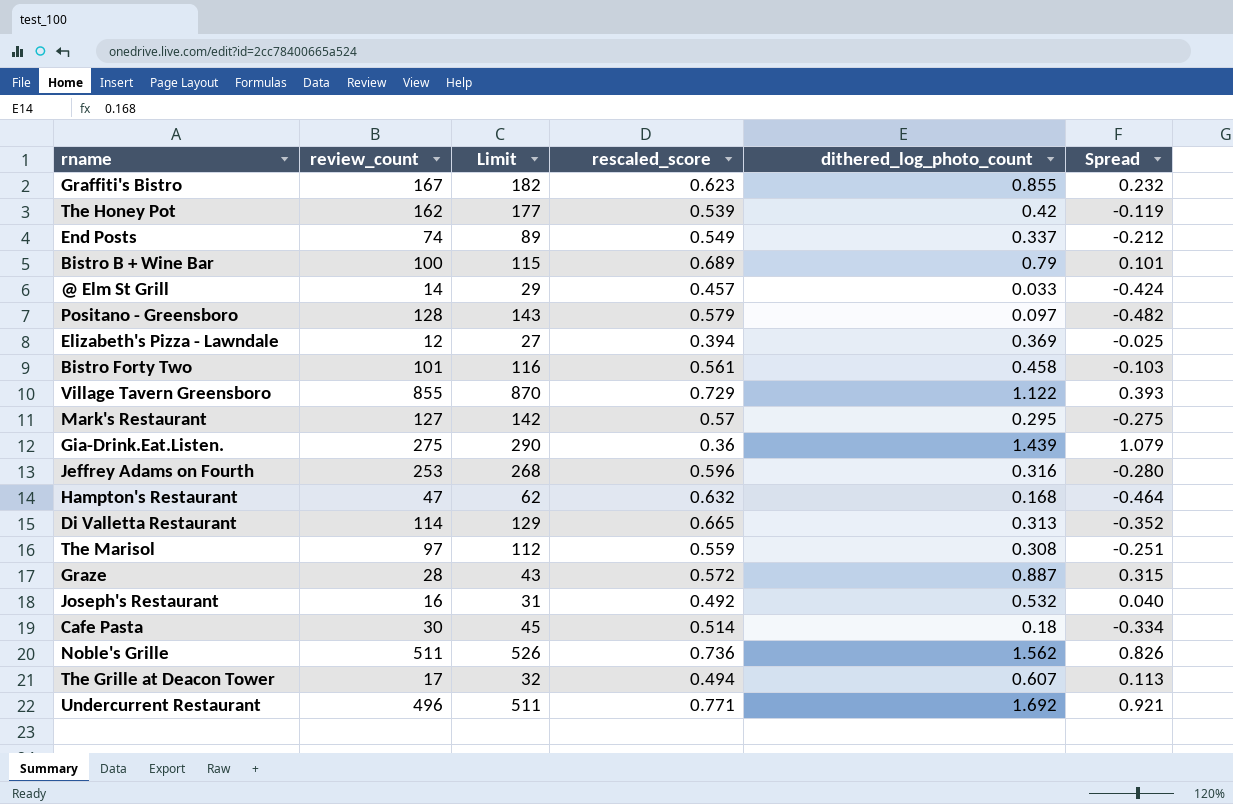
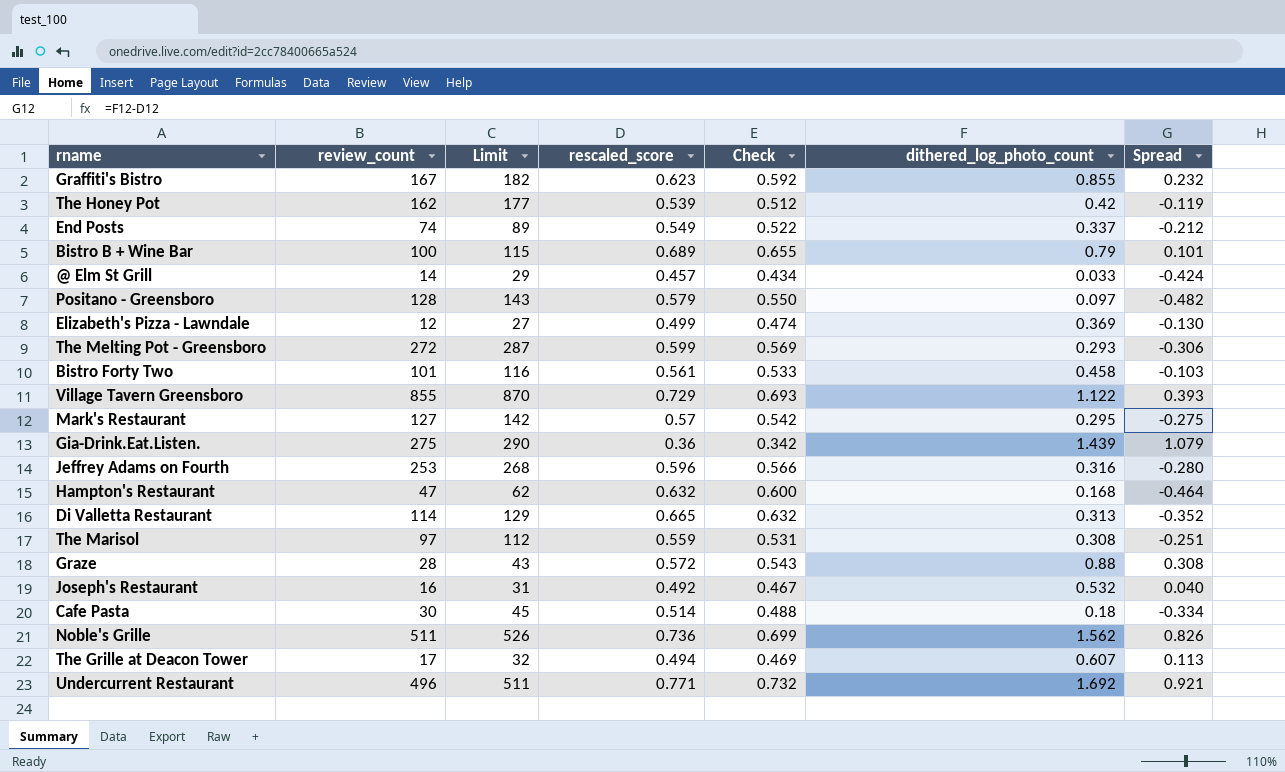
column Check | formula: none -> [rescaled_score] * 0.95
Elizabeth's Pizza - Lawndale | rescaled_score: 0.394 -> 0.499
Elizabeth's Pizza - Lawndale | Spread: -0.025 -> -0.130
row The Melting Pot - Greensboro: none -> 272 | 287 | 0.599 | 0.569 | 0.293 | -0.306
Graze | dithered_log_photo_count: 0.887 -> 0.88
Graze | Spread: 0.315 -> 0.308

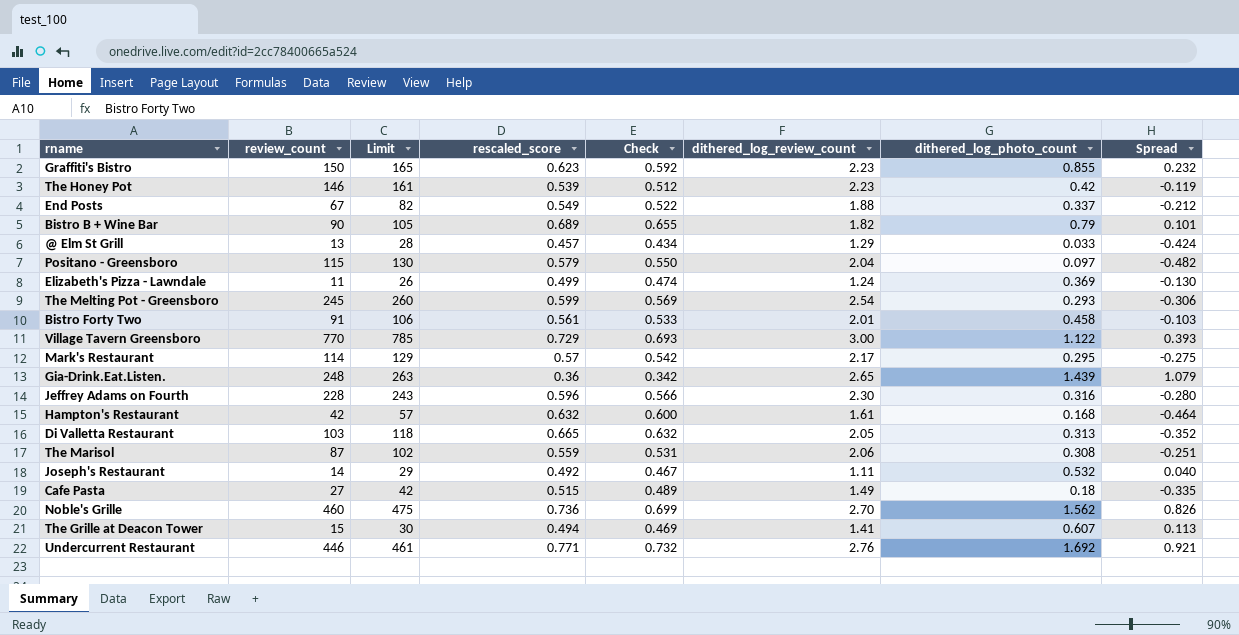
column dithered_log_review_count | position: none -> 6
row Graze: 28 | 43 | 0.572 | 0.543 | 0.88 | 0.308 -> none
Graffiti's Bistro | review_count: 167 -> 150
Graffiti's Bistro | Limit: 182 -> 165
The Honey Pot | review_count: 162 -> 146
The Honey Pot | Limit: 177 -> 161
End Posts | review_count: 74 -> 67
End Posts | Limit: 89 -> 82
Bistro B + Wine Bar | review_count: 100 -> 90
Bistro B + Wine Bar | Limit: 115 -> 105
@ Elm St Grill | review_count: 14 -> 13
@ Elm St Grill | Limit: 29 -> 28
Positano - Greensboro | review_count: 128 -> 115
Positano - Greensboro | Limit: 143 -> 130
Elizabeth's Pizza - Lawndale | review_count: 12 -> 11
Elizabeth's Pizza - Lawndale | Limit: 27 -> 26
The Melting Pot - Greensboro | review_count: 272 -> 245
The Melting Pot - Greensboro | Limit: 287 -> 260
Bistro Forty Two | review_count: 101 -> 91
Bistro Forty Two | Limit: 116 -> 106
Village Tavern Greensboro | review_count: 855 -> 770
Village Tavern Greensboro | Limit: 870 -> 785
Mark's Restaurant | review_count: 127 -> 114
Mark's Restaurant | Limit: 142 -> 129
Gia-Drink.Eat.Listen. | review_count: 275 -> 248
Gia-Drink.Eat.Listen. | Limit: 290 -> 263
Jeffrey Adams on Fourth | review_count: 253 -> 228
Jeffrey Adams on Fourth | Limit: 268 -> 243
Hampton's Restaurant | review_count: 47 -> 42
Hampton's Restaurant | Limit: 62 -> 57
Di Valletta Restaurant | review_count: 114 -> 103
Di Valletta Restaurant | Limit: 129 -> 118
The Marisol | review_count: 97 -> 87
The Marisol | Limit: 112 -> 102
Joseph's Restaurant | review_count: 16 -> 14
Joseph's Restaurant | Limit: 31 -> 29
Cafe Pasta | review_count: 30 -> 27
Cafe Pasta | Limit: 45 -> 42
Cafe Pasta | rescaled_score: 0.514 -> 0.515
Cafe Pasta | Check: 0.488 -> 0.489
Cafe Pasta | Spread: -0.334 -> -0.335
Noble's Grille | review_count: 511 -> 460
Noble's Grille | Limit: 526 -> 475
The Grille at Deacon Tower | review_count: 17 -> 15
The Grille at Deacon Tower | Limit: 32 -> 30
Undercurrent Restaurant | review_count: 496 -> 446
Undercurrent Restaurant | Limit: 511 -> 461

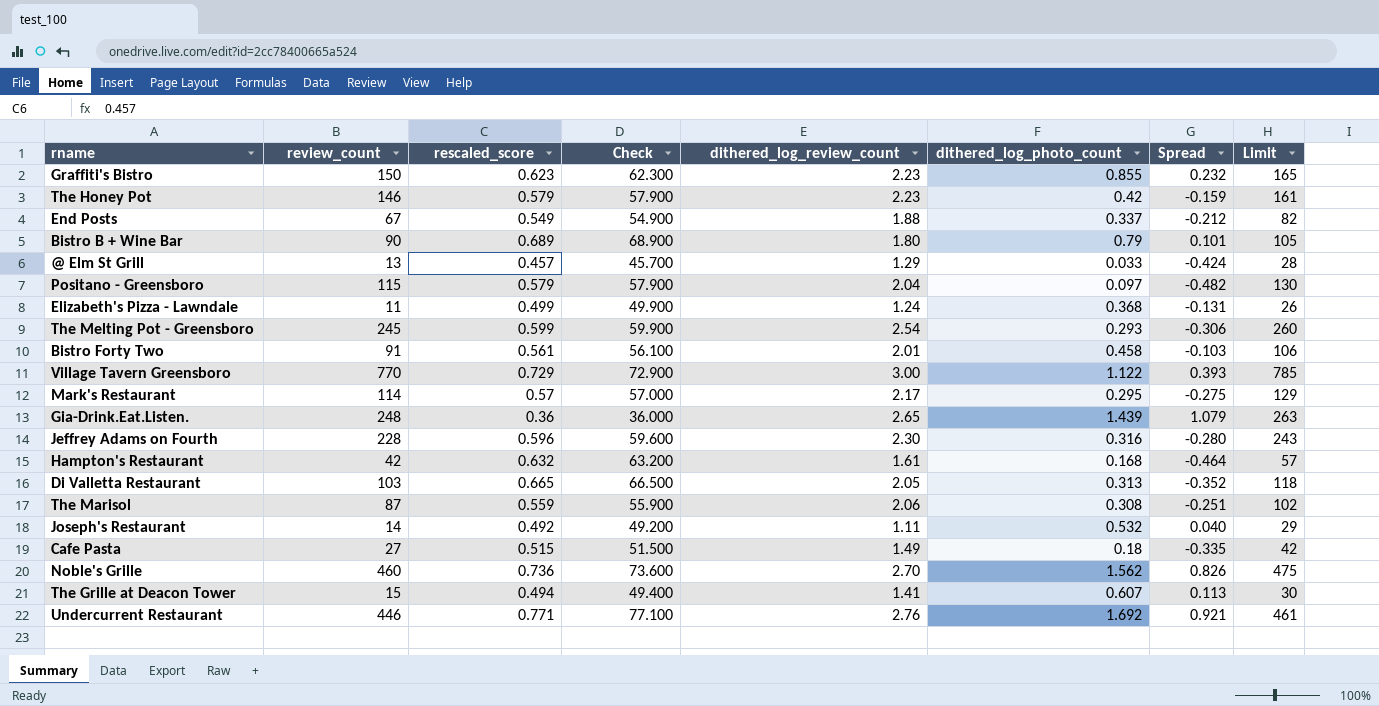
column Check | formula: [rescaled_score] * 0.95 -> [rescaled_score] * 100
column Limit | position: 3 -> 8
The Honey Pot | rescaled_score: 0.539 -> 0.579
The Honey Pot | Spread: -0.119 -> -0.159
Bistro B + Wine Bar | dithered_log_review_count: 1.82 -> 1.80
Elizabeth's Pizza - Lawndale | dithered_log_photo_count: 0.369 -> 0.368
Elizabeth's Pizza - Lawndale | Spread: -0.130 -> -0.131

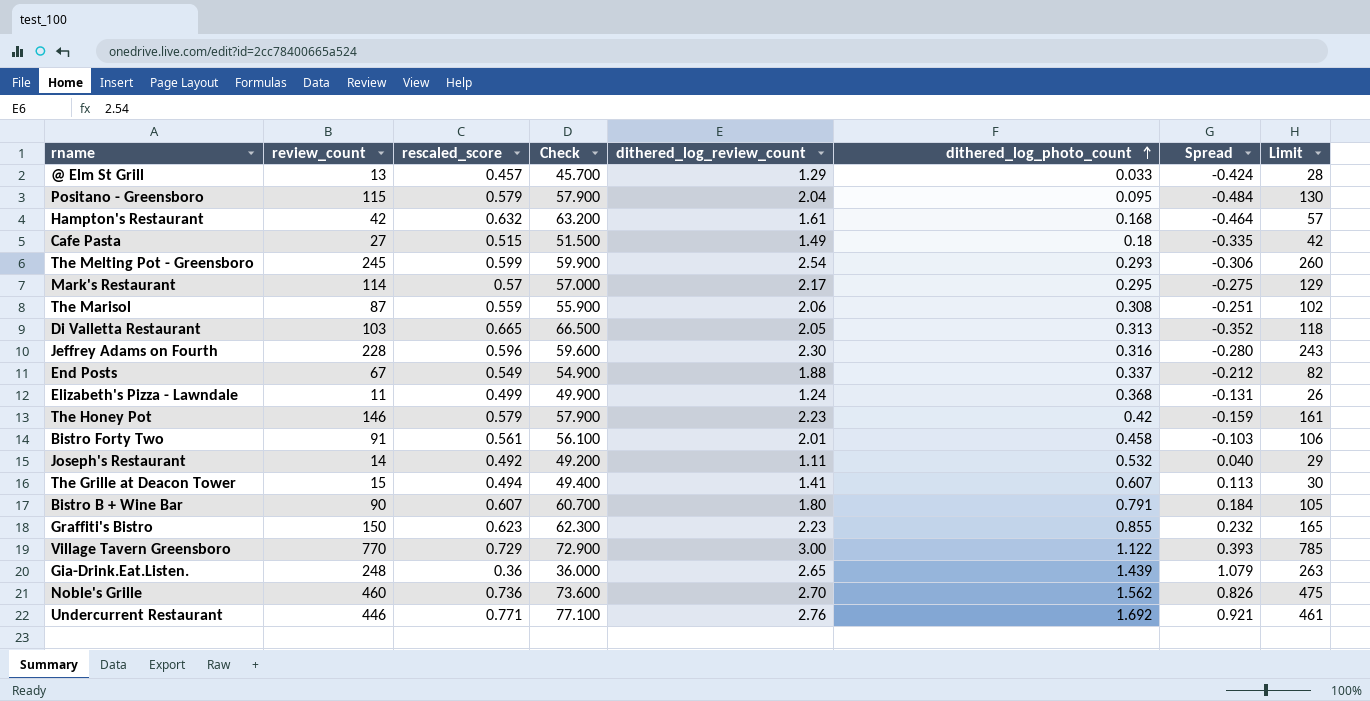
row order: none -> dithered_log_photo_count ascending
Positano - Greensboro | dithered_log_photo_count: 0.097 -> 0.095
Positano - Greensboro | Spread: -0.482 -> -0.484
Bistro B + Wine Bar | rescaled_score: 0.689 -> 0.607
Bistro B + Wine Bar | Check: 68.900 -> 60.700
Bistro B + Wine Bar | dithered_log_photo_count: 0.79 -> 0.791
Bistro B + Wine Bar | Spread: 0.101 -> 0.184

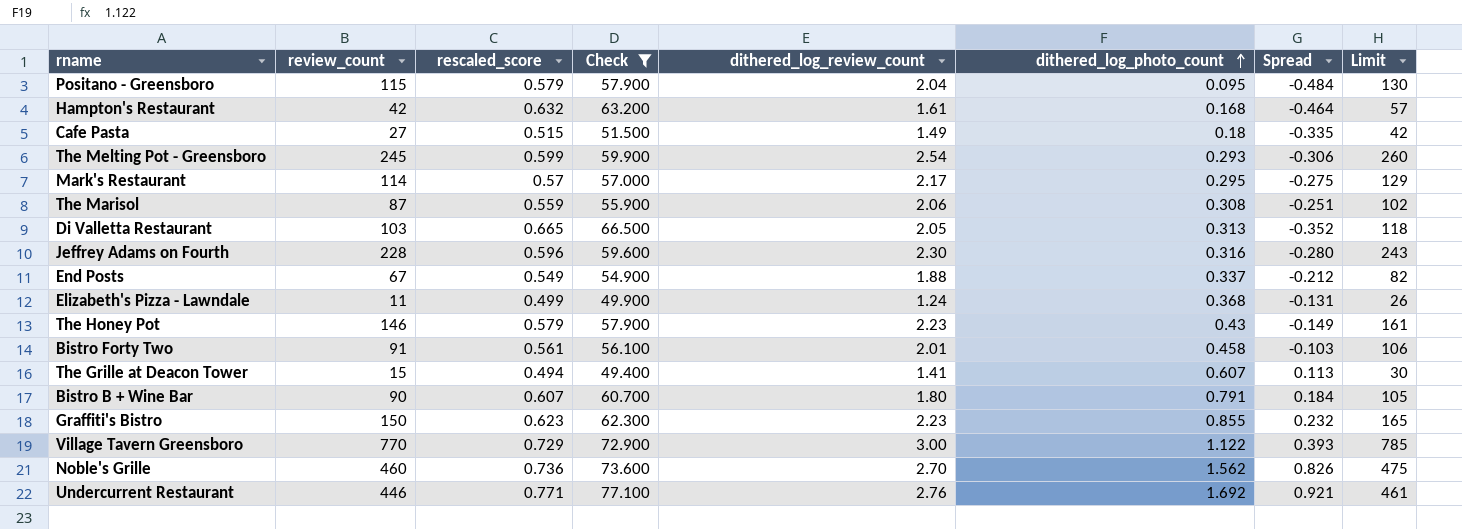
filter: none -> Check >= 49.400
The Honey Pot | dithered_log_photo_count: 0.42 -> 0.43
The Honey Pot | Spread: -0.159 -> -0.149

